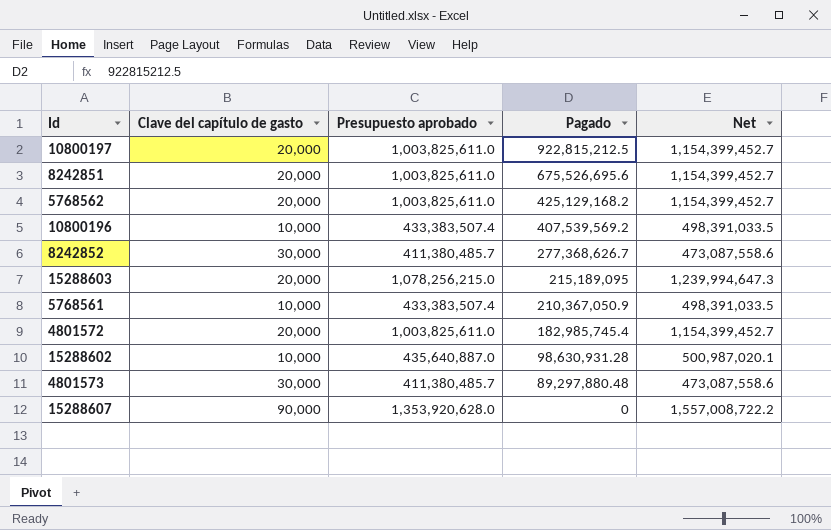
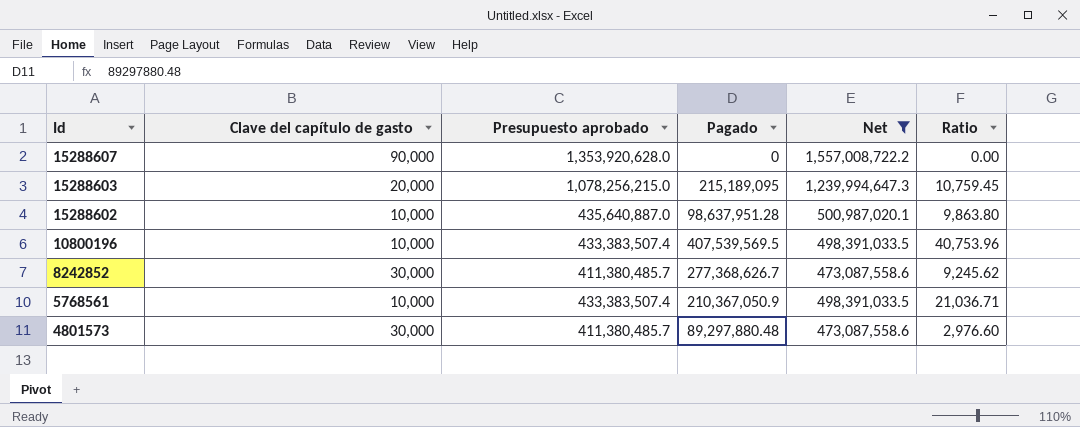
filter: none -> Net != 1,154,399,452.7
row order: Pagado descending -> Id descending
column Ratio | formula: none -> [Pagado] / [Clave del capítulo de gasto]
15288602 | Pagado: 98,630,931.28 -> 98,637,951.28
10800196 | Pagado: 407,539,569.2 -> 407,539,569.5

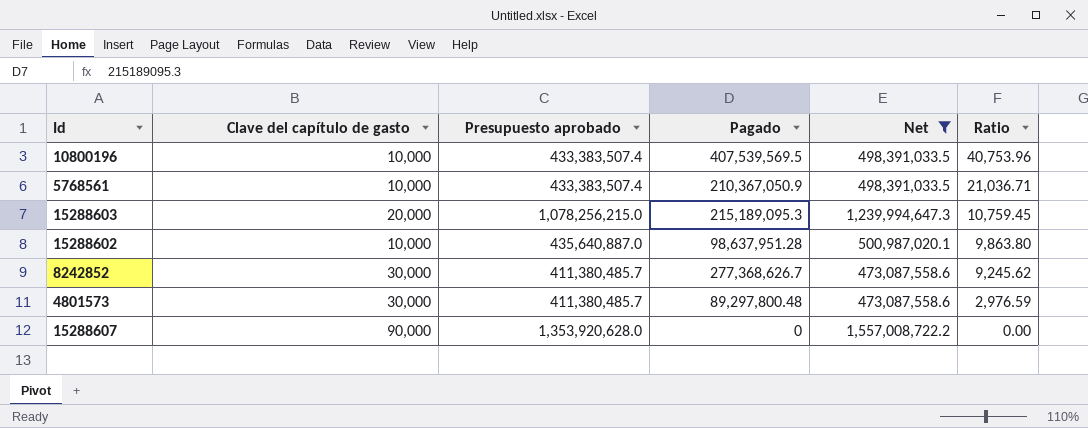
row order: Id descending -> Ratio descending
15288603 | Pagado: 215,189,095 -> 215,189,095.3
4801573 | Pagado: 89,297,880.48 -> 89,297,800.48
4801573 | Ratio: 2,976.60 -> 2,976.59

